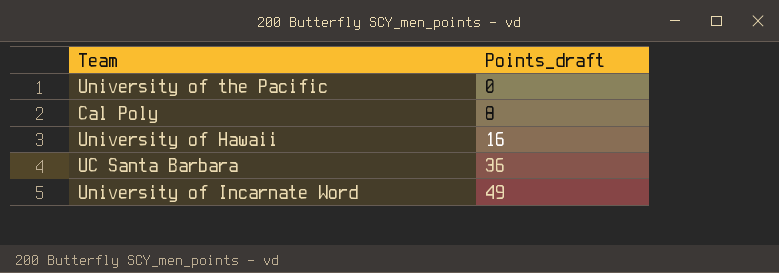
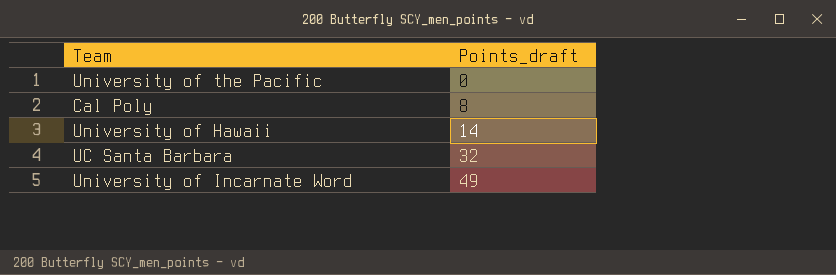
University of Hawaii | Points_draft: 16 -> 14
UC Santa Barbara | Points_draft: 36 -> 32

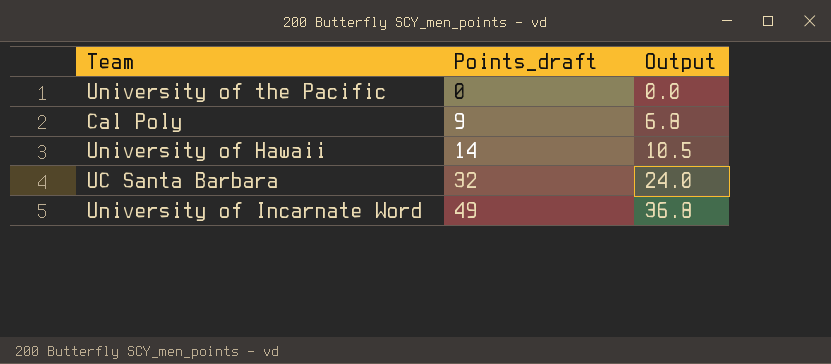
column Output | formula: none -> [Points_draft] * 0.75
Cal Poly | Points_draft: 8 -> 9

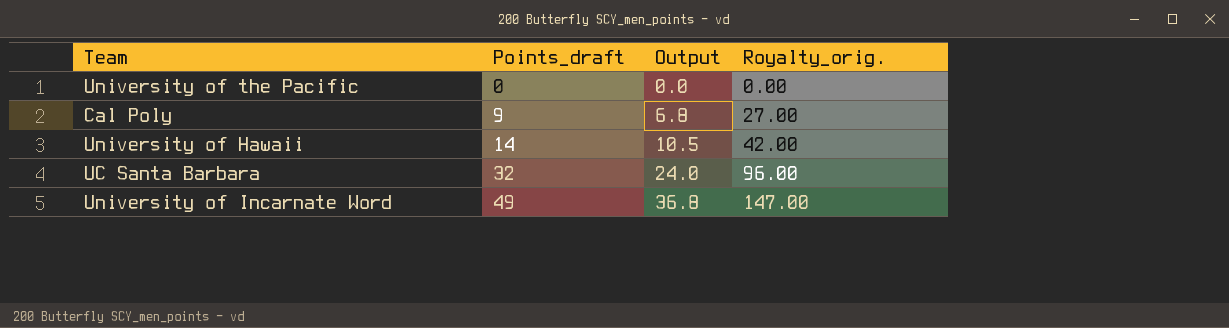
column Royalty_orig. | formula: none -> [Points_draft] * 3

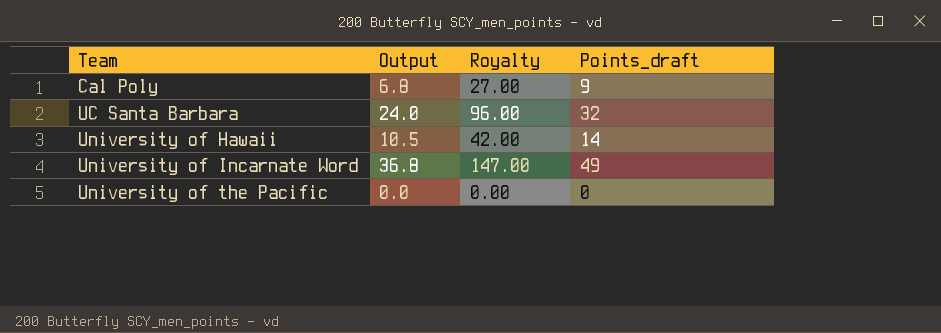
row order: Points_draft ascending -> Team ascending
column name: Royalty_orig. -> Royalty
column Points_draft | position: 2 -> 4

